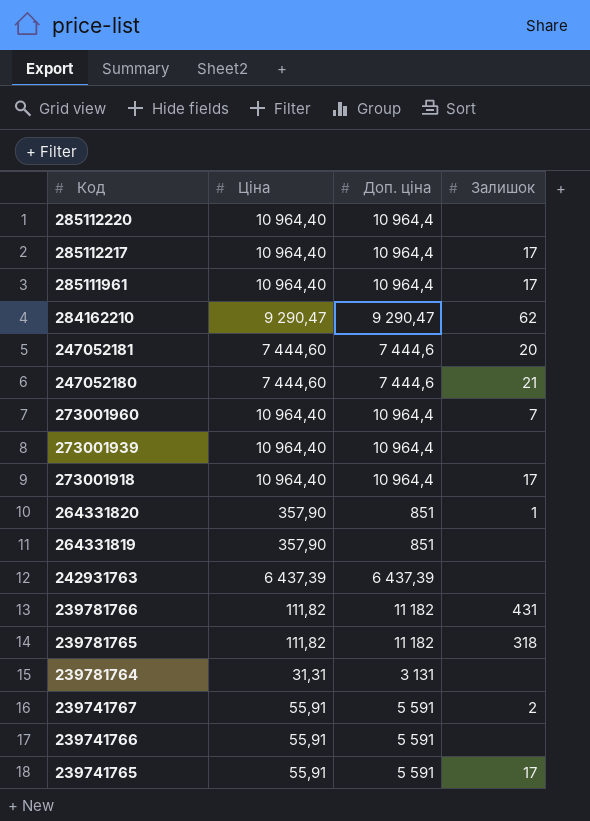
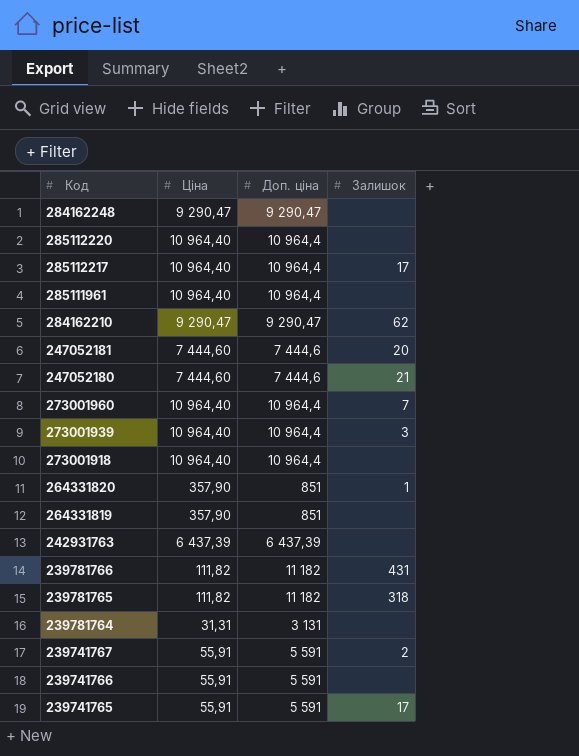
row 284162248: none -> 9 290,47 | 9 290,47 | none
285111961 | Залишок: 17 -> none
273001939 | Залишок: none -> 3
273001918 | Залишок: 17 -> none

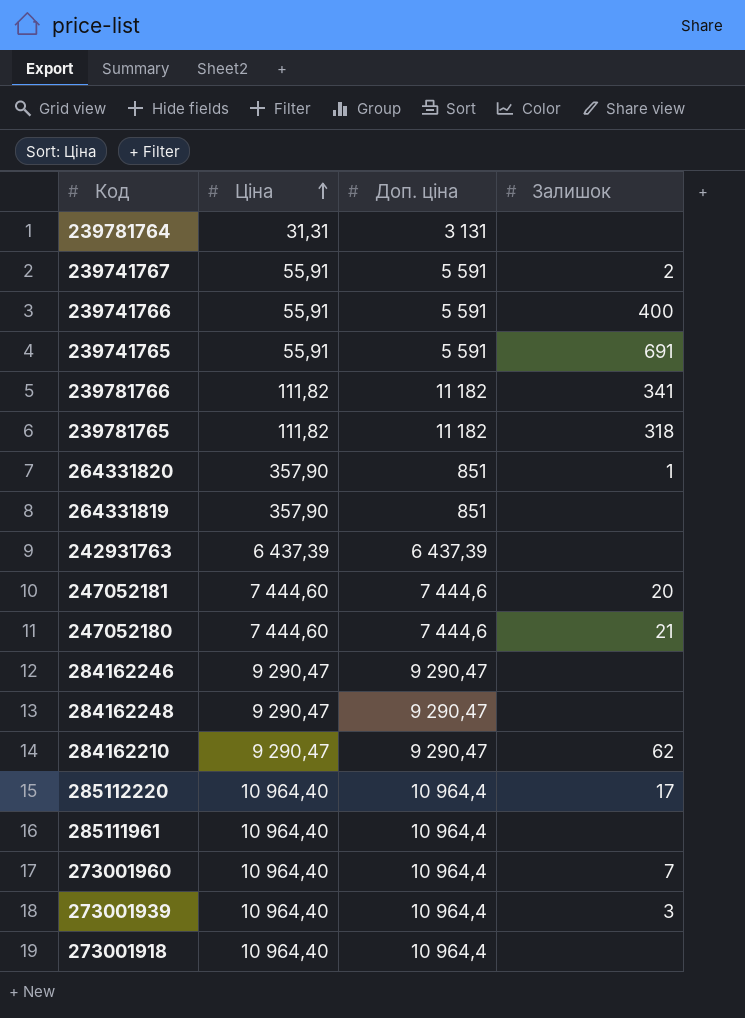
row order: none -> Ціна ascending
row 285112217: 10 964,40 | 10 964,4 | 17 -> none
239741766 | Залишок: none -> 400
239741765 | Залишок: 17 -> 691
239781766 | Залишок: 431 -> 341
row 284162246: none -> 9 290,47 | 9 290,47 | none
285112220 | Залишок: none -> 17

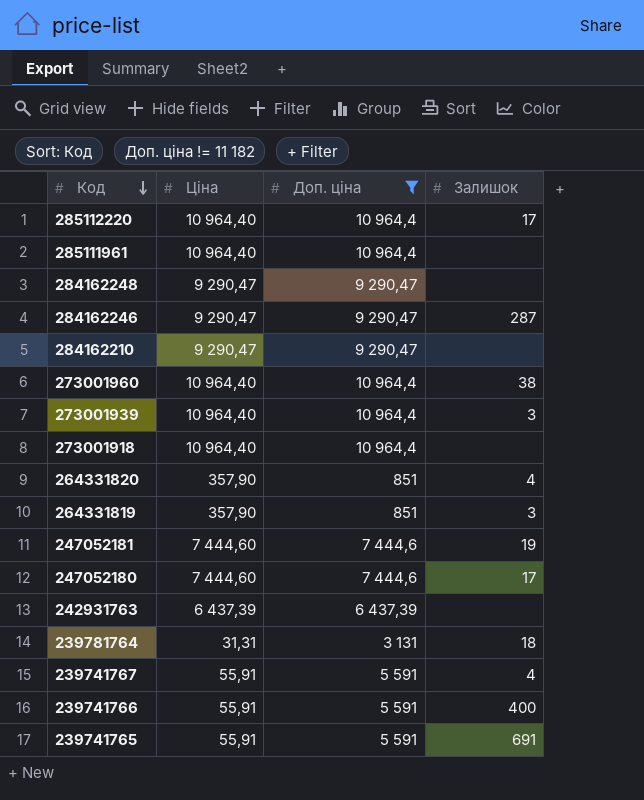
filter: none -> Доп. ціна != 11 182
row order: Ціна ascending -> Код descending
284162246 | Залишок: none -> 287
284162210 | Залишок: 62 -> none
273001960 | Залишок: 7 -> 38
264331820 | Залишок: 1 -> 4
264331819 | Залишок: none -> 3
247052181 | Залишок: 20 -> 19
247052180 | Залишок: 21 -> 17
239781764 | Залишок: none -> 18
239741767 | Залишок: 2 -> 4

